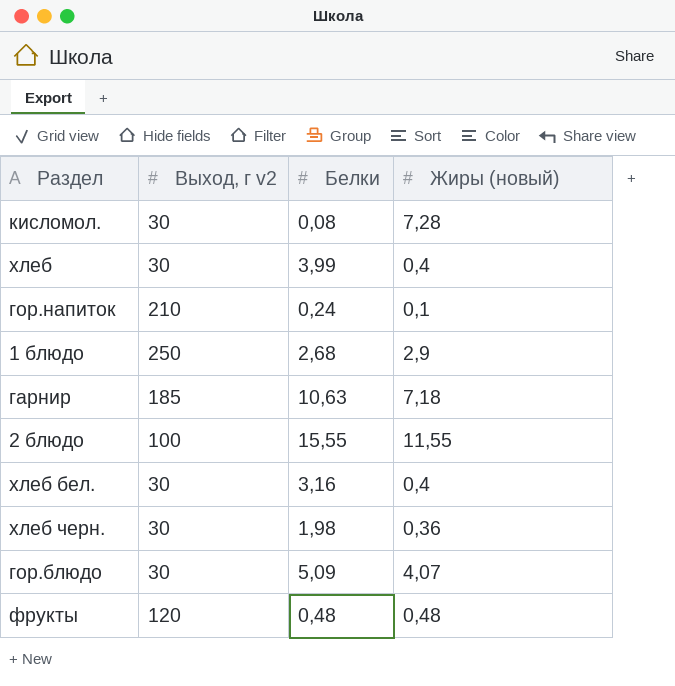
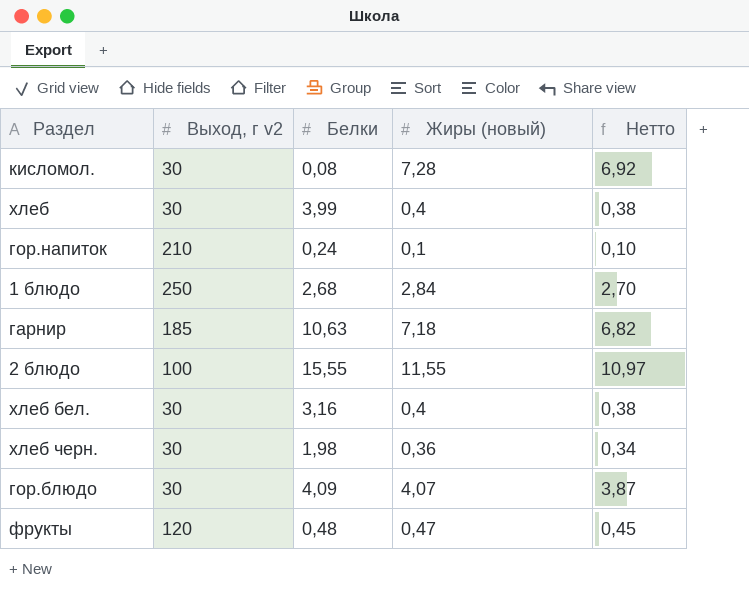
column Нетто | formula: none -> [Жиры (новый)] * 0,95
1 блюдо | Жиры (новый): 2,9 -> 2,84
гор.блюдо | Белки: 5,09 -> 4,09
фрукты | Жиры (новый): 0,48 -> 0,47

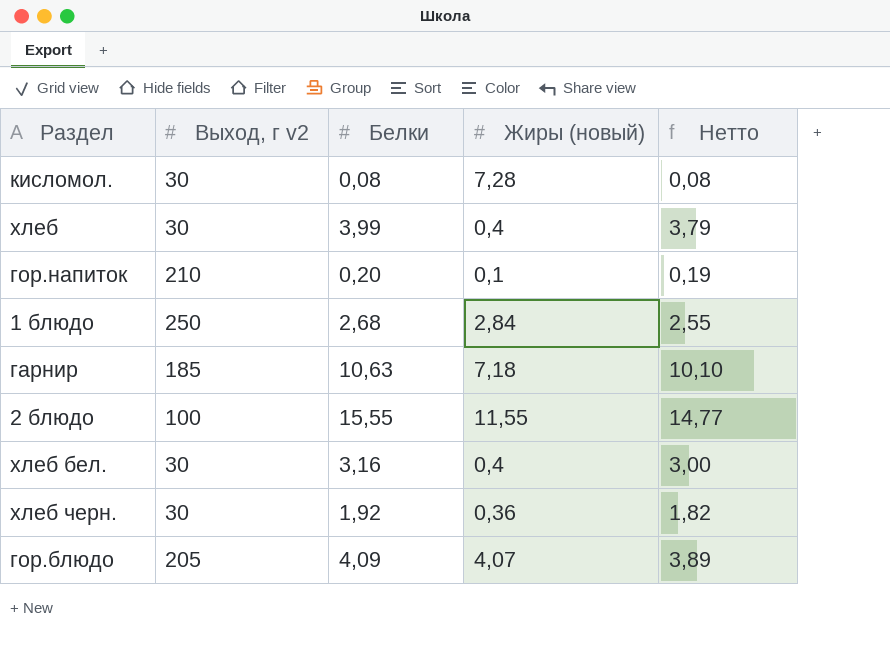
column Нетто | formula: [Жиры (новый)] * 0,95 -> [Белки] * 0,95
row фрукты: 120 | 0,48 | 0,47 | 0,45 -> none
гор.напиток | Белки: 0,24 -> 0,20
хлеб черн. | Белки: 1,98 -> 1,92
гор.блюдо | Выход, г v2: 30 -> 205

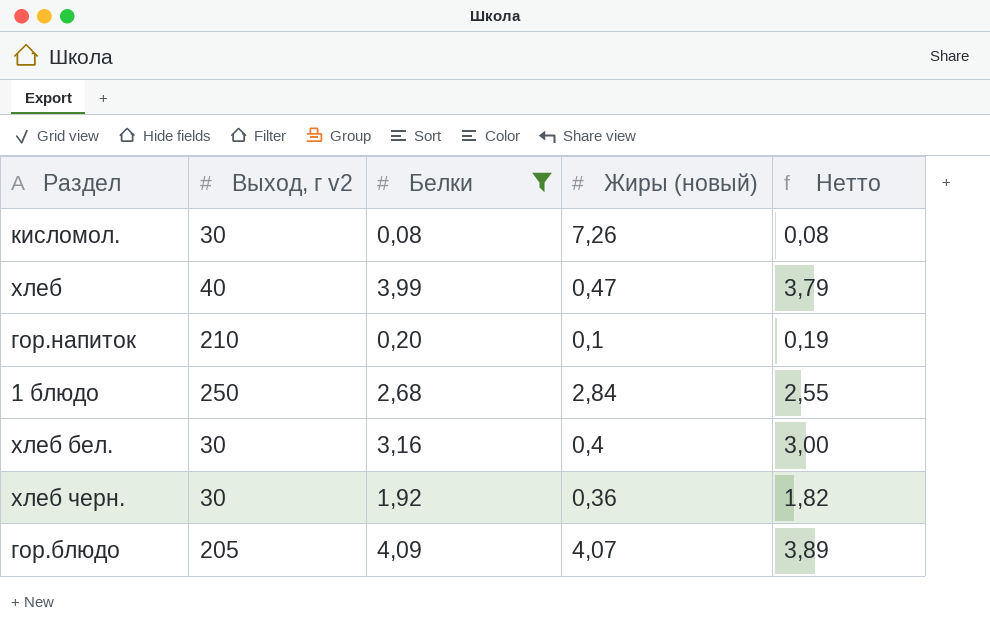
filter: none -> Белки <= 4,09
кисломол. | Жиры (новый): 7,28 -> 7,26
хлеб | Выход, г v2: 30 -> 40
хлеб | Жиры (новый): 0,4 -> 0,47

